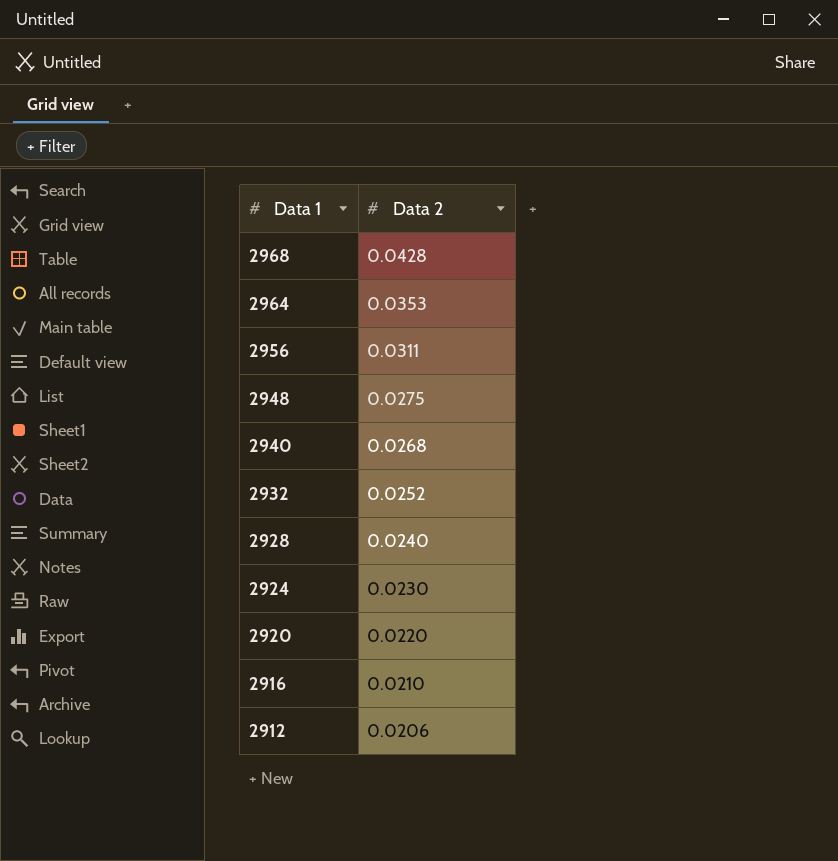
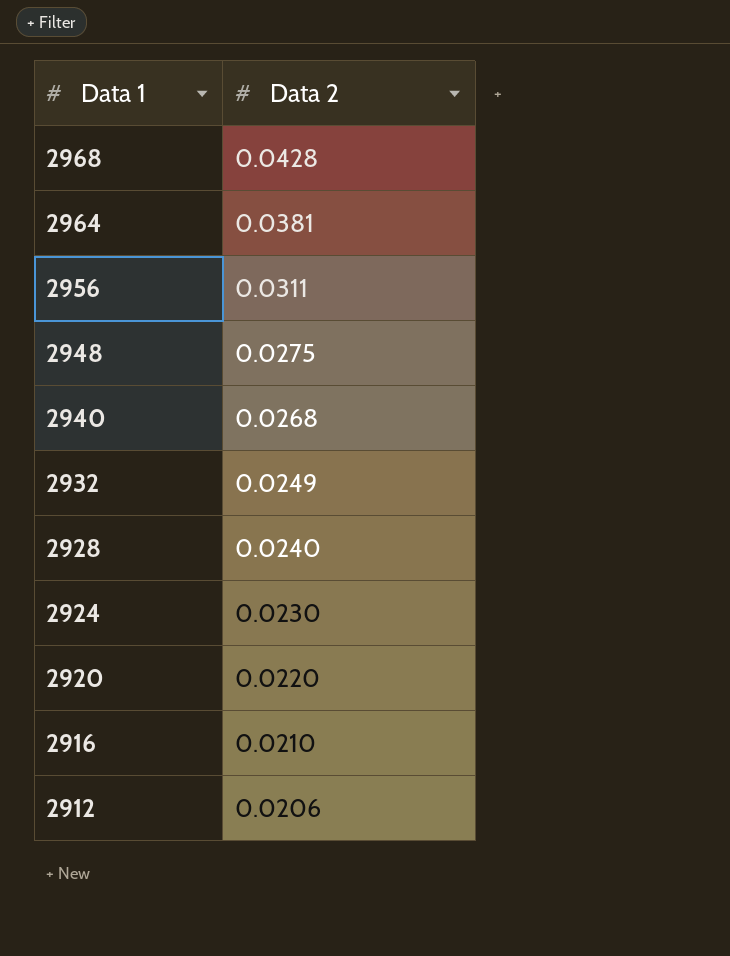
2964 | Data 2: 0.0353 -> 0.0381
2932 | Data 2: 0.0252 -> 0.0249

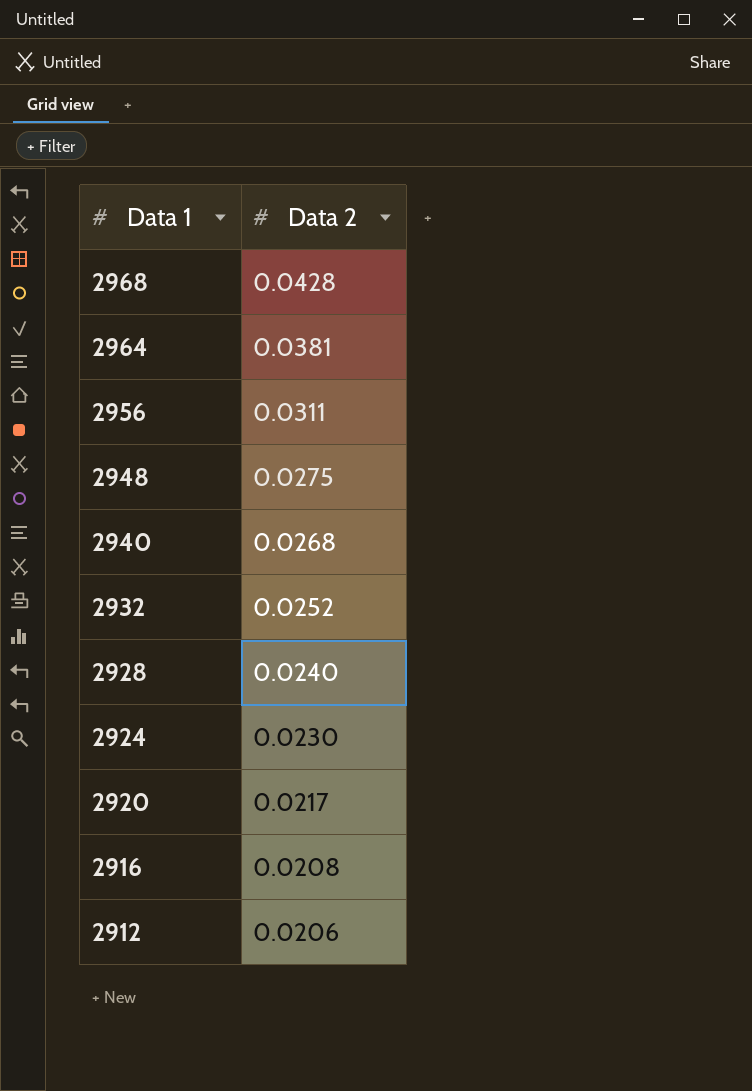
2932 | Data 2: 0.0249 -> 0.0252
2920 | Data 2: 0.0220 -> 0.0217
2916 | Data 2: 0.0210 -> 0.0208

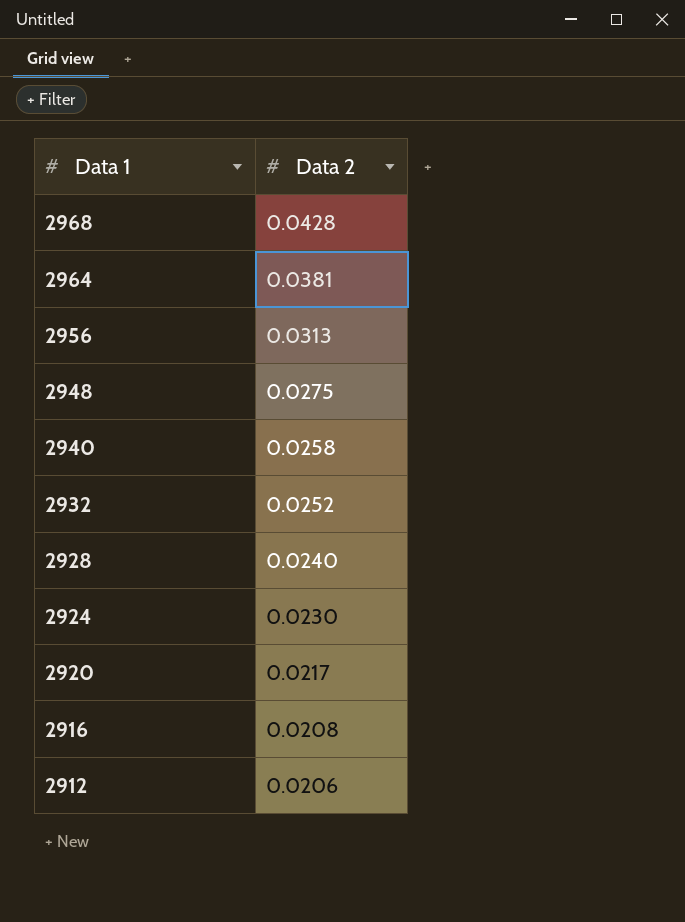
2956 | Data 2: 0.0311 -> 0.0313
2940 | Data 2: 0.0268 -> 0.0258

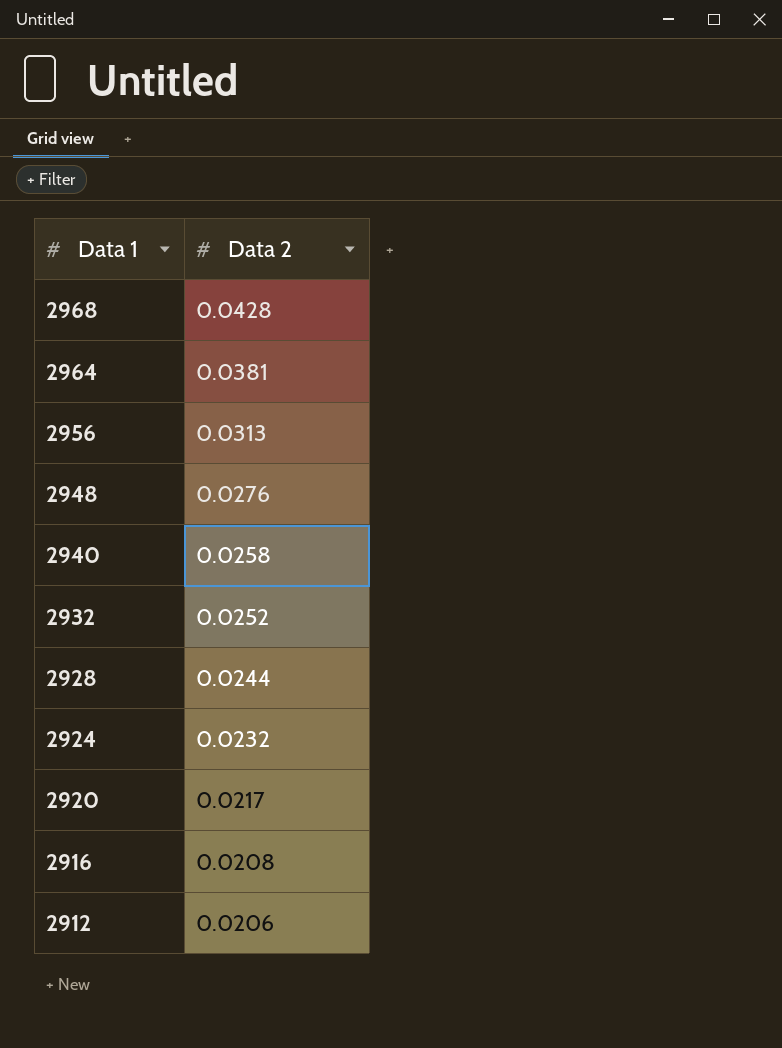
2948 | Data 2: 0.0275 -> 0.0276
2928 | Data 2: 0.0240 -> 0.0244
2924 | Data 2: 0.0230 -> 0.0232

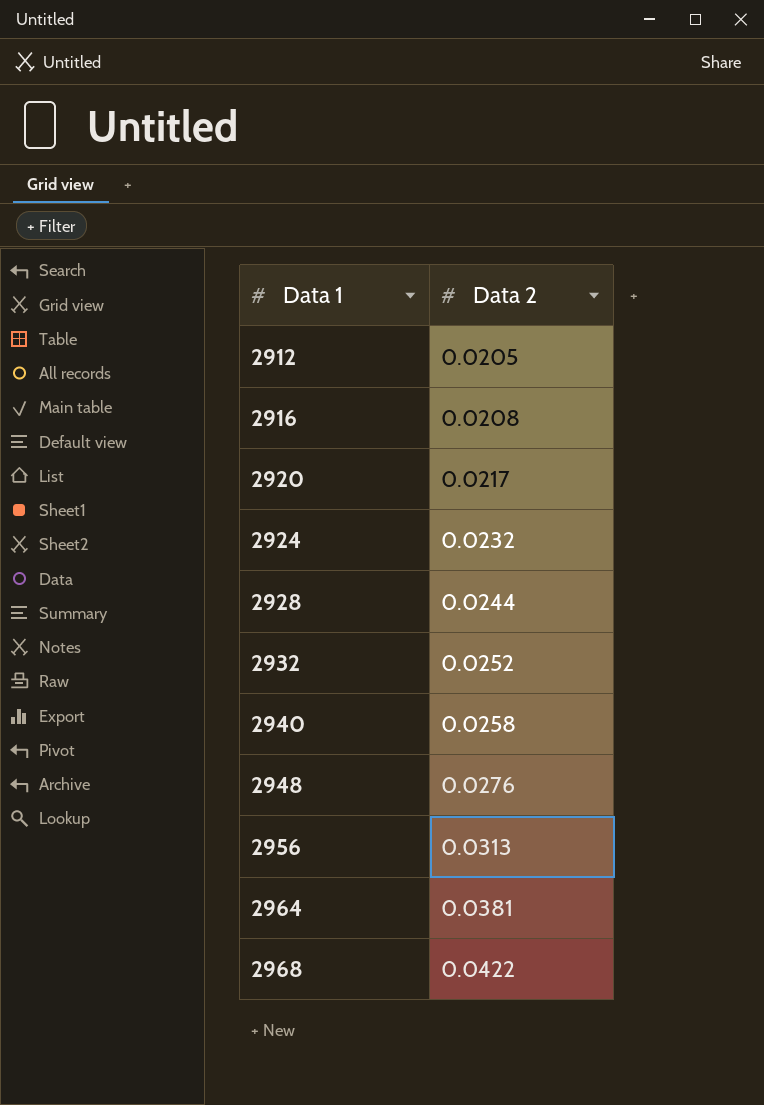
row order: Data 1 descending -> Data 1 ascending
2912 | Data 2: 0.0206 -> 0.0205
2968 | Data 2: 0.0428 -> 0.0422

